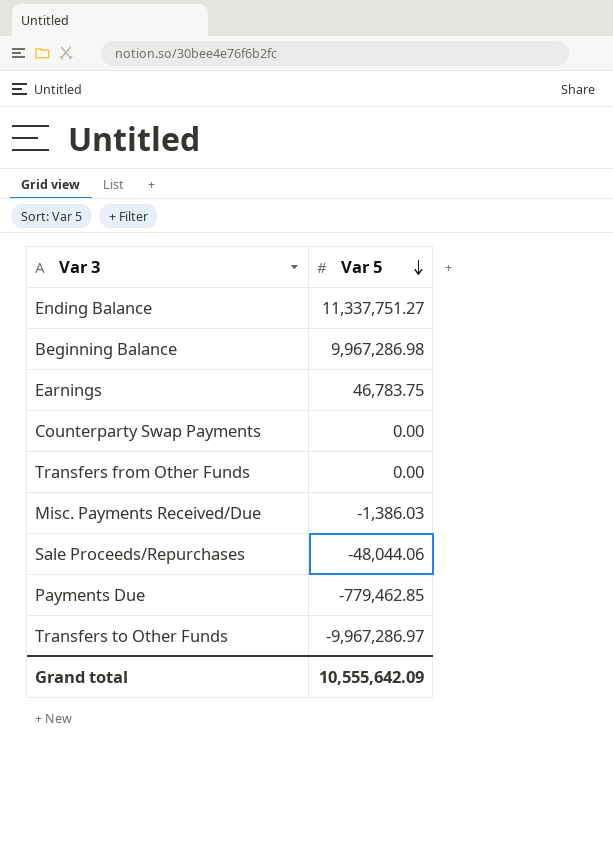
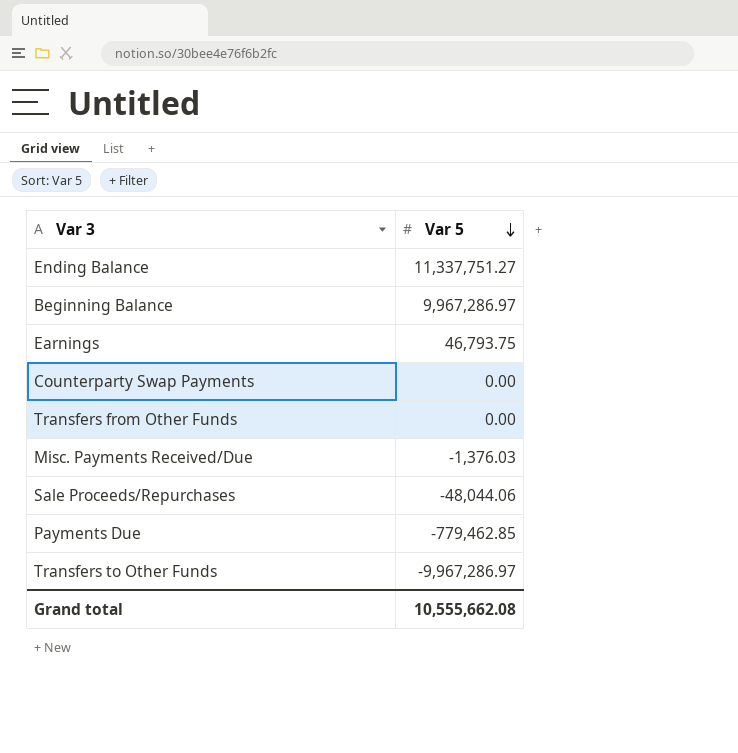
Beginning Balance | Var 5: 9,967,286.98 -> 9,967,286.97
Earnings | Var 5: 46,783.75 -> 46,793.75
Misc. Payments Received/Due | Var 5: -1,386.03 -> -1,376.03
Grand total | Var 5: 10,555,642.09 -> 10,555,662.08

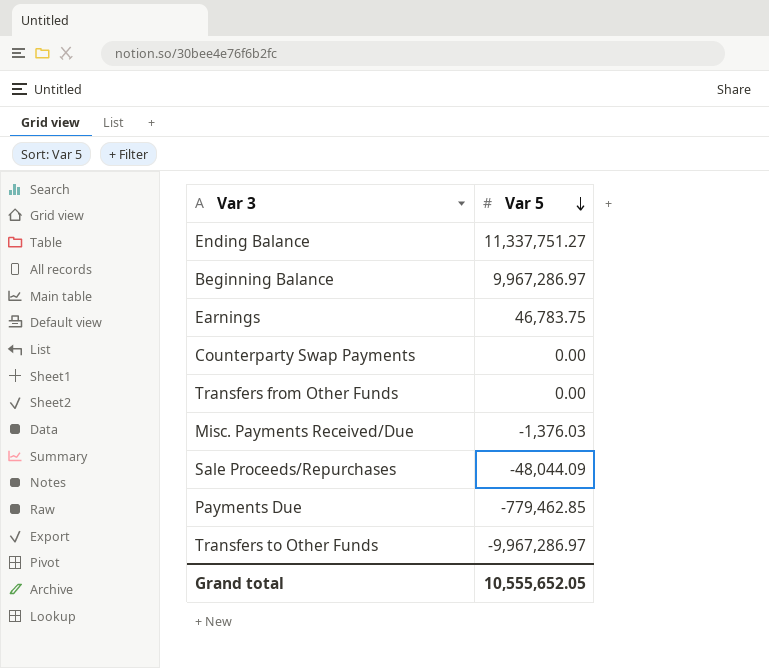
Earnings | Var 5: 46,793.75 -> 46,783.75
Sale Proceeds/Repurchases | Var 5: -48,044.06 -> -48,044.09
Grand total | Var 5: 10,555,662.08 -> 10,555,652.05

